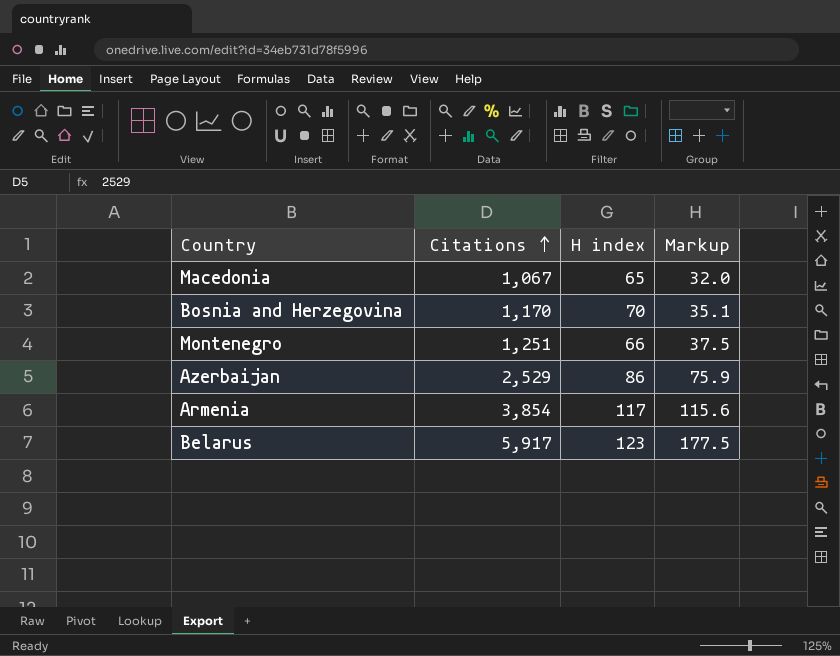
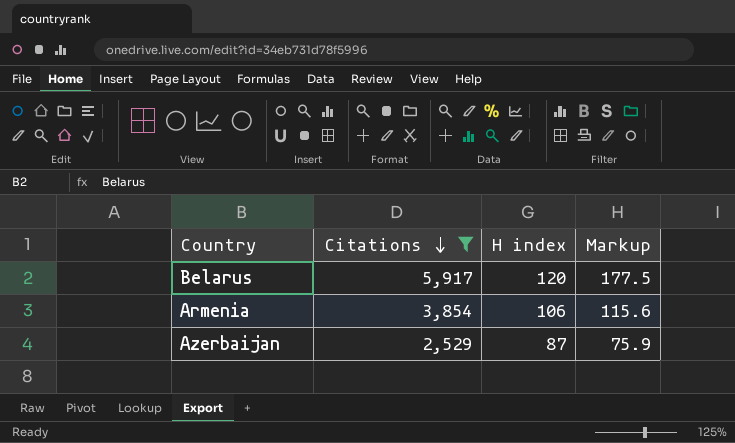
filter: none -> Citations >= 2,529
row order: Citations ascending -> Citations descending
Belarus | H index: 123 -> 120
Armenia | H index: 117 -> 106
Azerbaijan | H index: 86 -> 87

